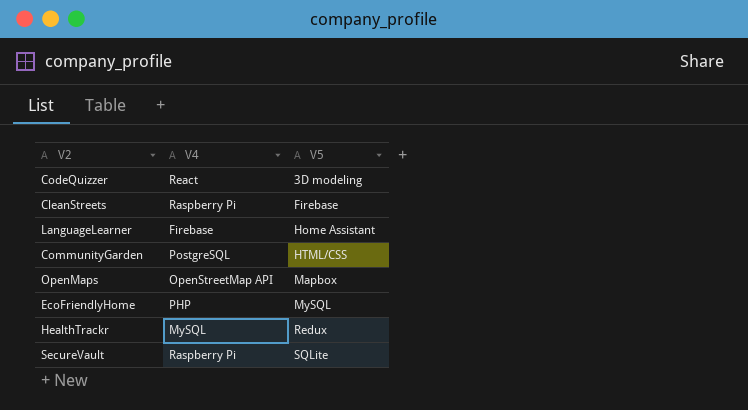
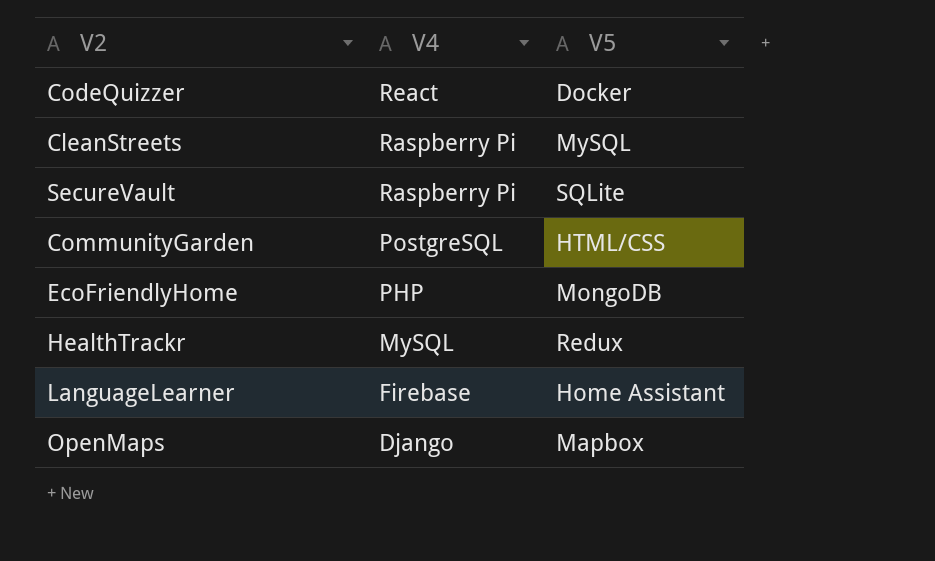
row order: V5 ascending -> V4 descending
CodeQuizzer | V5: 3D modeling -> Docker
CleanStreets | V5: Firebase -> MySQL
EcoFriendlyHome | V5: MySQL -> MongoDB
OpenMaps | V4: OpenStreetMap API -> Django

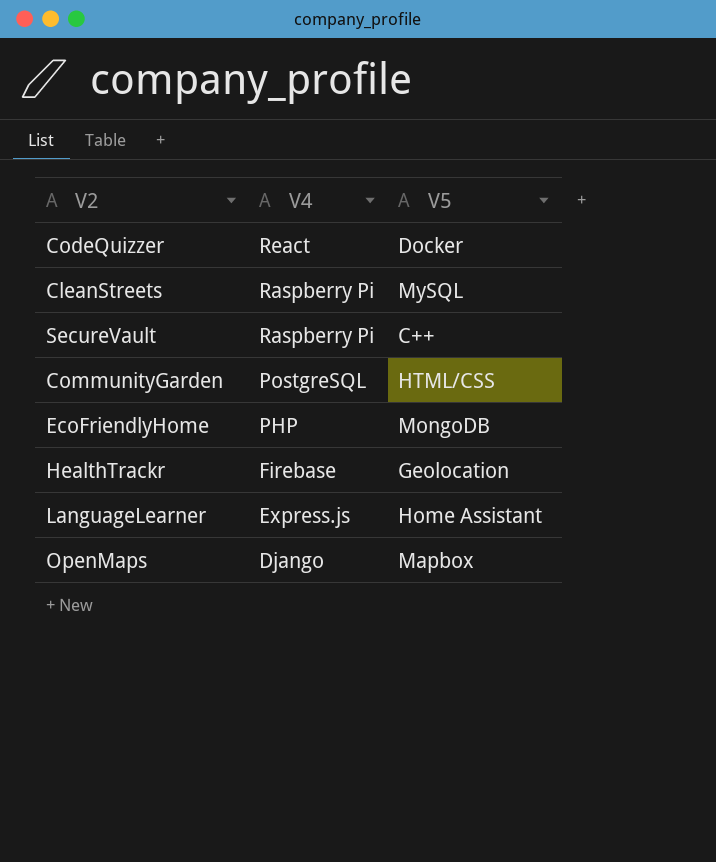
SecureVault | V5: SQLite -> C++
HealthTrackr | V4: MySQL -> Firebase
HealthTrackr | V5: Redux -> Geolocation
LanguageLearner | V4: Firebase -> Express.js

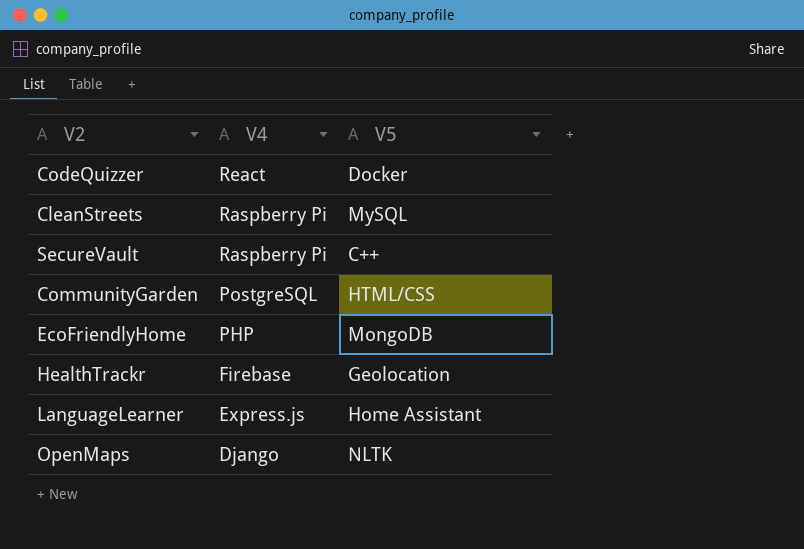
OpenMaps | V5: Mapbox -> NLTK

